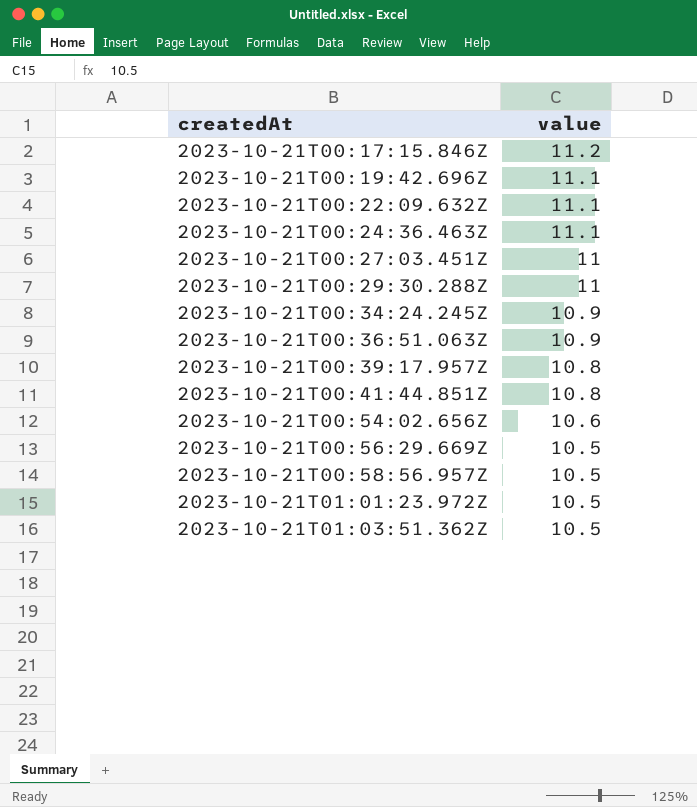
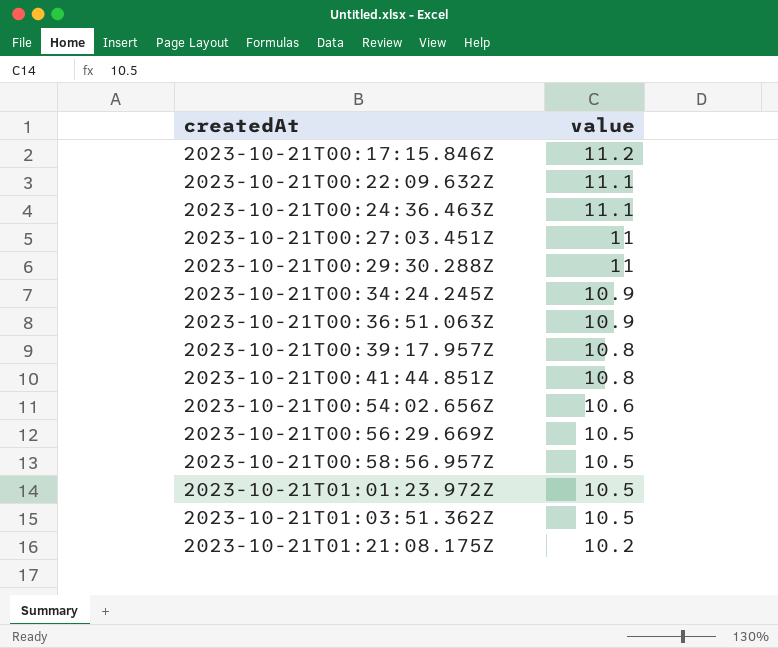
row 2023-10-21T00:19:42.696Z: 11.1 -> none
row 2023-10-21T01:21:08.175Z: none -> 10.2

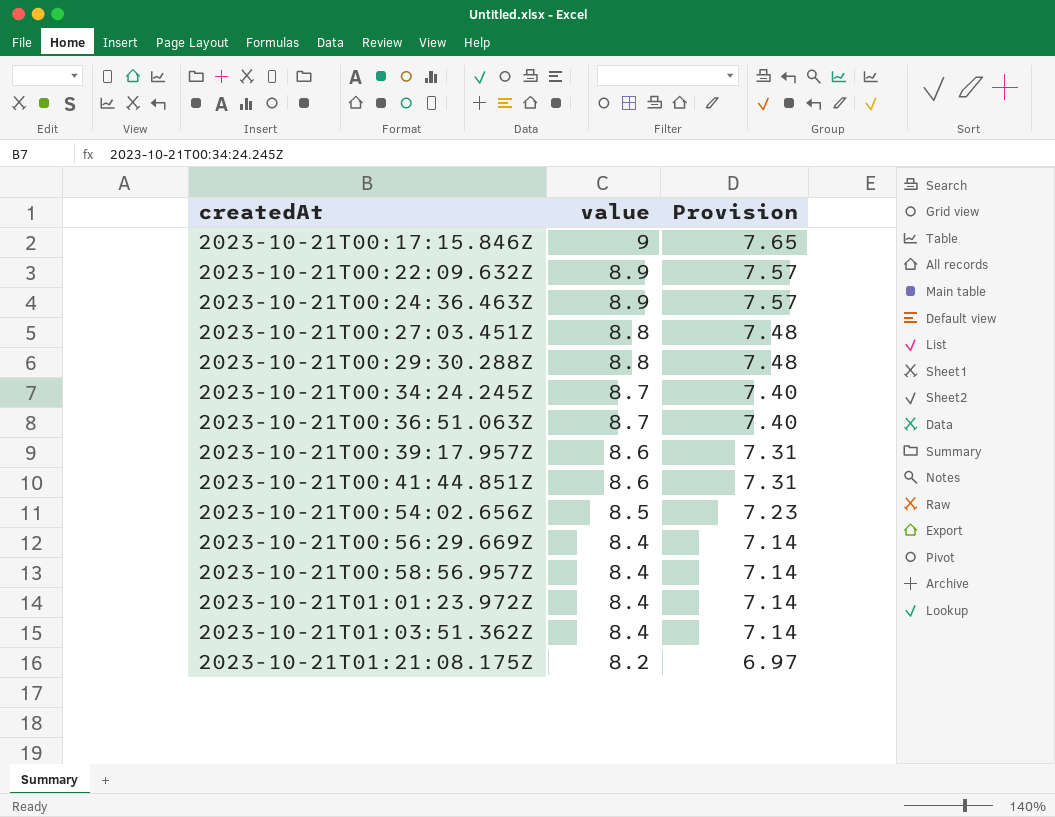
column Provision | formula: none -> [value] * 0.85
2023-10-21T00:17:15.846Z | value: 11.2 -> 9
2023-10-21T00:22:09.632Z | value: 11.1 -> 8.9
2023-10-21T00:24:36.463Z | value: 11.1 -> 8.9
2023-10-21T00:27:03.451Z | value: 11 -> 8.8
2023-10-21T00:29:30.288Z | value: 11 -> 8.8
2023-10-21T00:34:24.245Z | value: 10.9 -> 8.7
2023-10-21T00:36:51.063Z | value: 10.9 -> 8.7
2023-10-21T00:39:17.957Z | value: 10.8 -> 8.6
2023-10-21T00:41:44.851Z | value: 10.8 -> 8.6
2023-10-21T00:54:02.656Z | value: 10.6 -> 8.5
2023-10-21T00:56:29.669Z | value: 10.5 -> 8.4
2023-10-21T00:58:56.957Z | value: 10.5 -> 8.4
2023-10-21T01:01:23.972Z | value: 10.5 -> 8.4
2023-10-21T01:03:51.362Z | value: 10.5 -> 8.4
2023-10-21T01:21:08.175Z | value: 10.2 -> 8.2

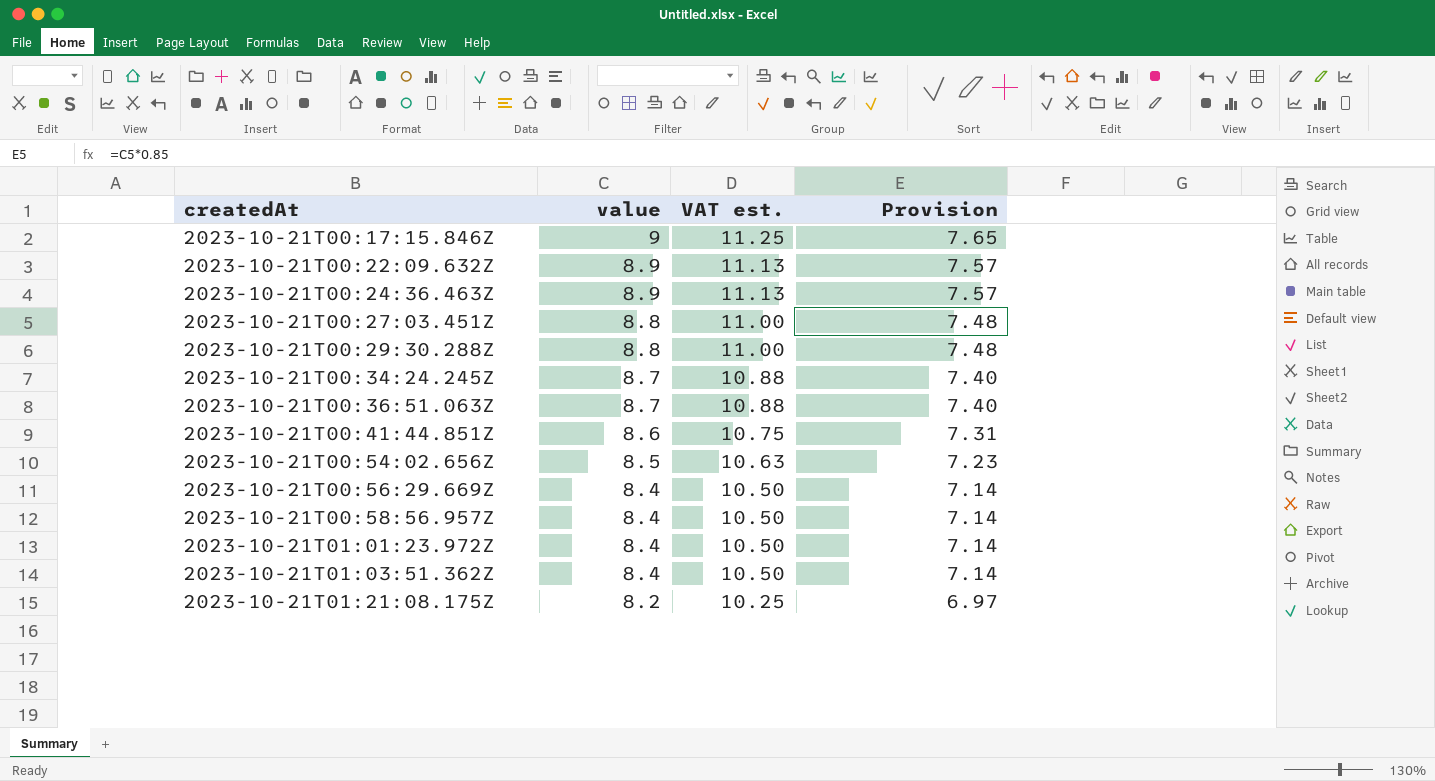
column VAT est. | formula: none -> [value] * 1.25
row 2023-10-21T00:39:17.957Z: 8.6 | 7.31 -> none

